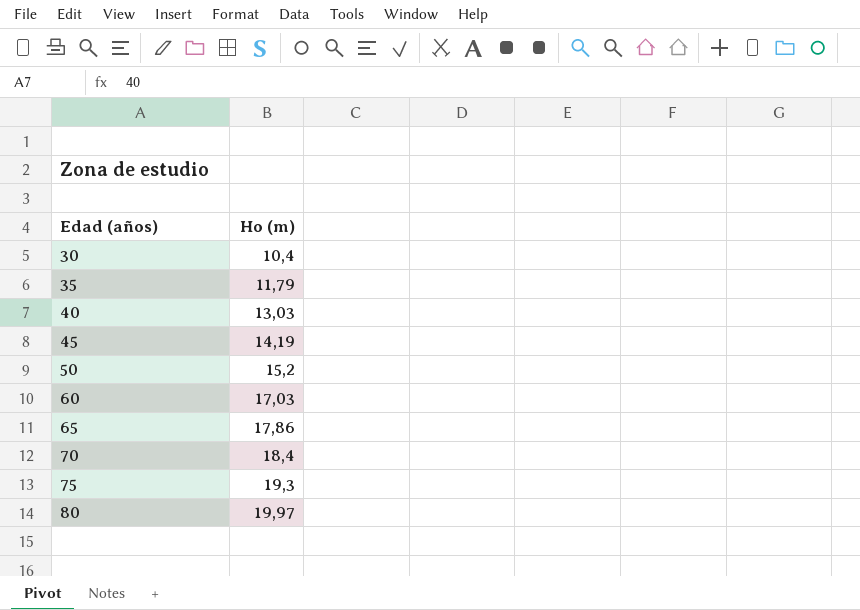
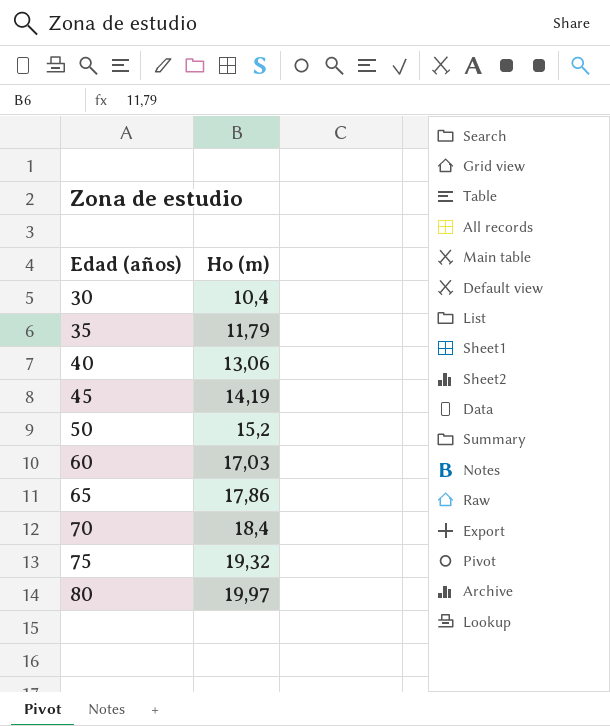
40 | Ho (m): 13,03 -> 13,06
75 | Ho (m): 19,3 -> 19,32

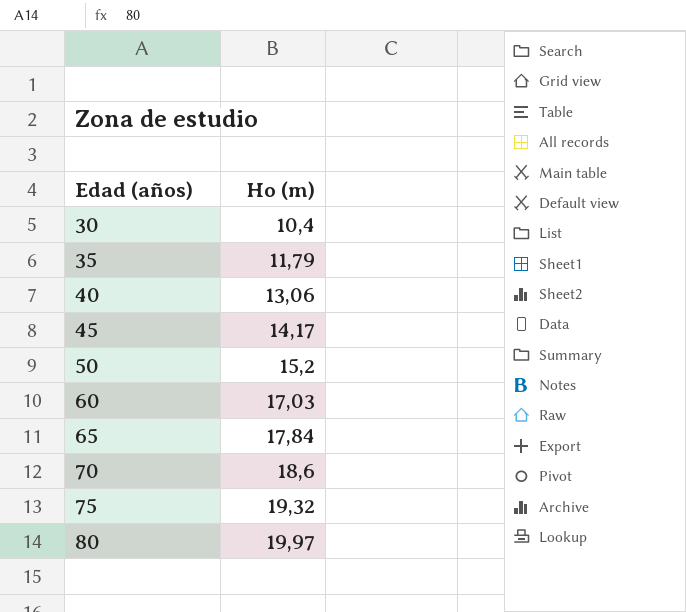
45 | Ho (m): 14,19 -> 14,17
65 | Ho (m): 17,86 -> 17,84
70 | Ho (m): 18,4 -> 18,6

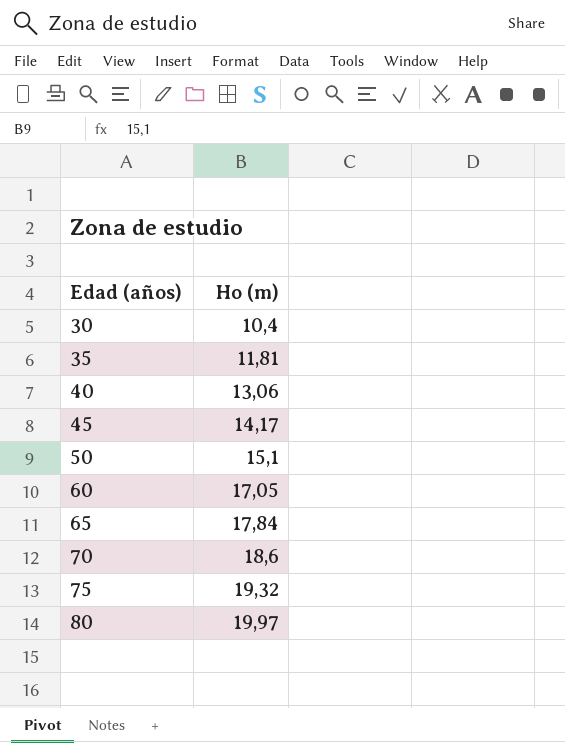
35 | Ho (m): 11,79 -> 11,81
50 | Ho (m): 15,2 -> 15,1
60 | Ho (m): 17,03 -> 17,05

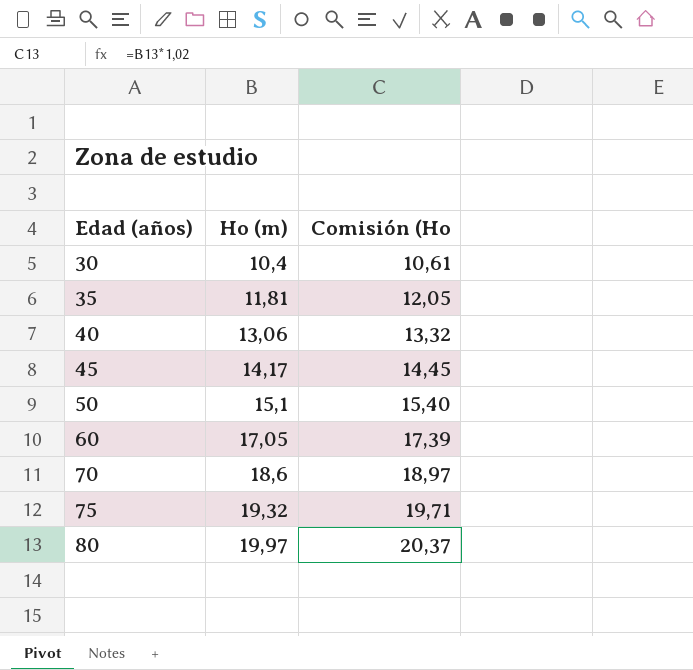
column Comisión (Ho | formula: none -> [Ho (m)] * 1,02
row 65: 17,84 -> none

